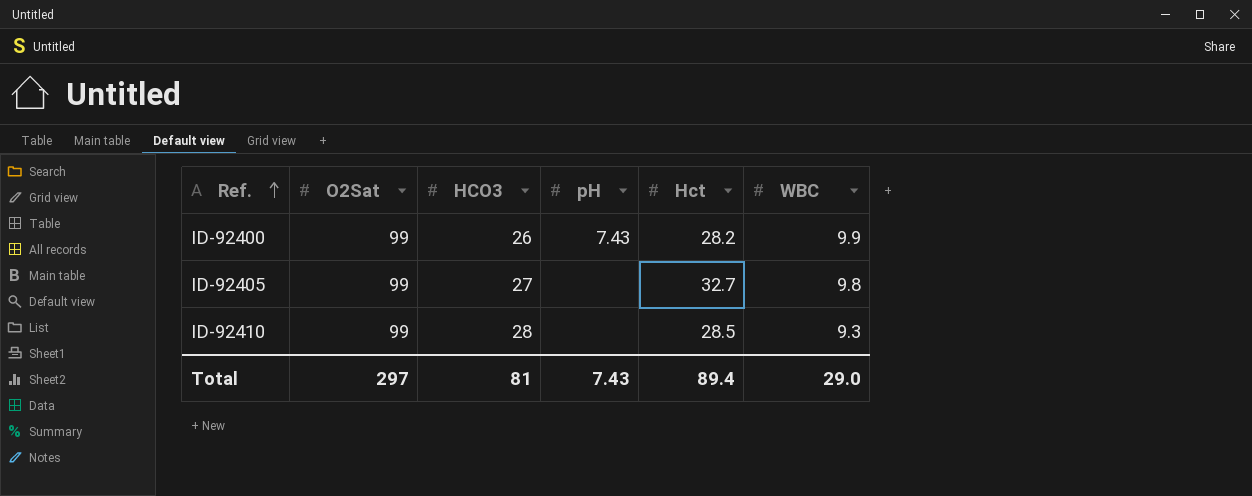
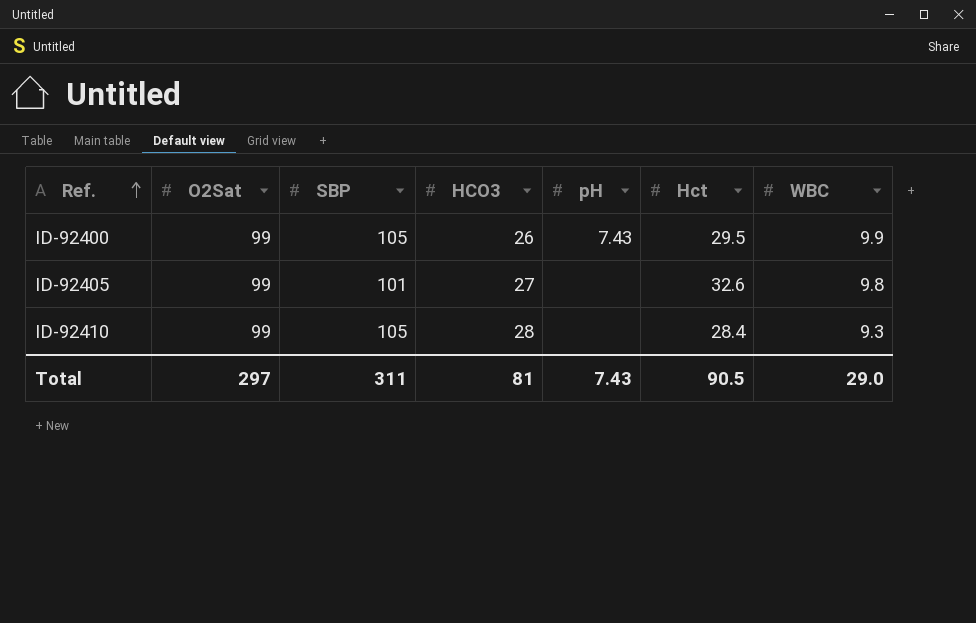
column SBP | position: none -> 3
ID-92400 | Hct: 28.2 -> 29.5
ID-92405 | Hct: 32.7 -> 32.6
ID-92410 | Hct: 28.5 -> 28.4
Total | Hct: 89.4 -> 90.5

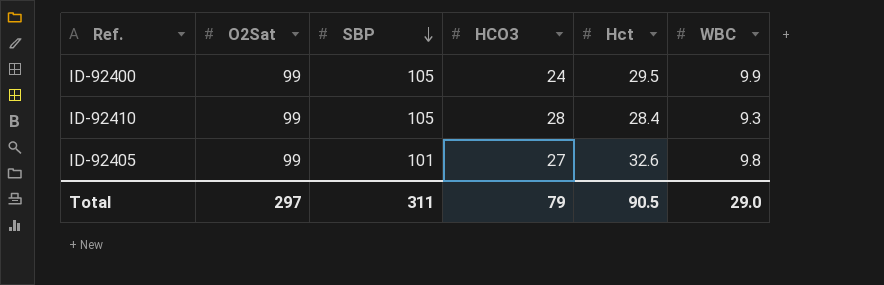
row order: Ref. ascending -> SBP descending
column pH | position: 5 -> none
ID-92400 | HCO3: 26 -> 24
Total | HCO3: 81 -> 79

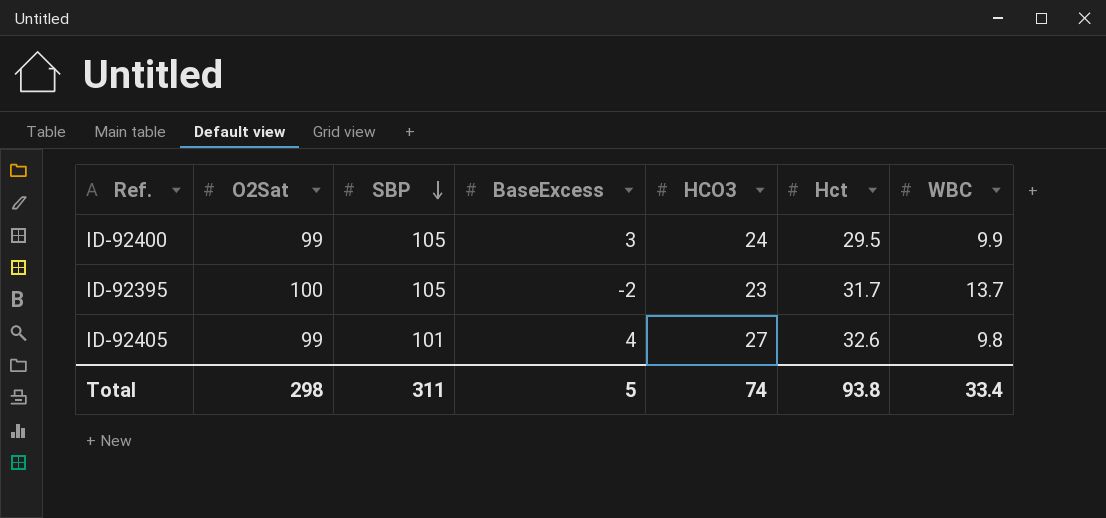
column BaseExcess | position: none -> 4
row ID-92410: 99 | 105 | 28 | 28.4 | 9.3 -> none
row ID-92395: none -> 100 | 105 | -2 | 23 | 31.7 | 13.7
Total | O2Sat: 297 -> 298
Total | HCO3: 79 -> 74
Total | Hct: 90.5 -> 93.8
Total | WBC: 29.0 -> 33.4

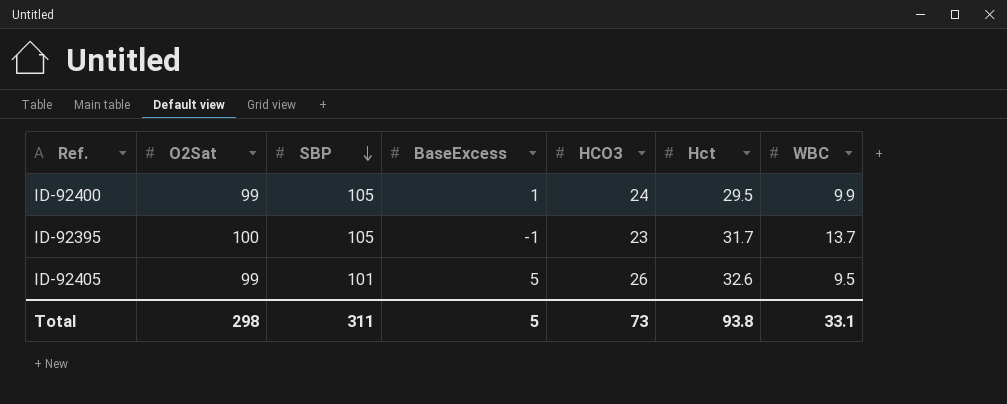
ID-92400 | BaseExcess: 3 -> 1
ID-92395 | BaseExcess: -2 -> -1
ID-92405 | BaseExcess: 4 -> 5
ID-92405 | HCO3: 27 -> 26
ID-92405 | WBC: 9.8 -> 9.5
Total | HCO3: 74 -> 73
Total | WBC: 33.4 -> 33.1

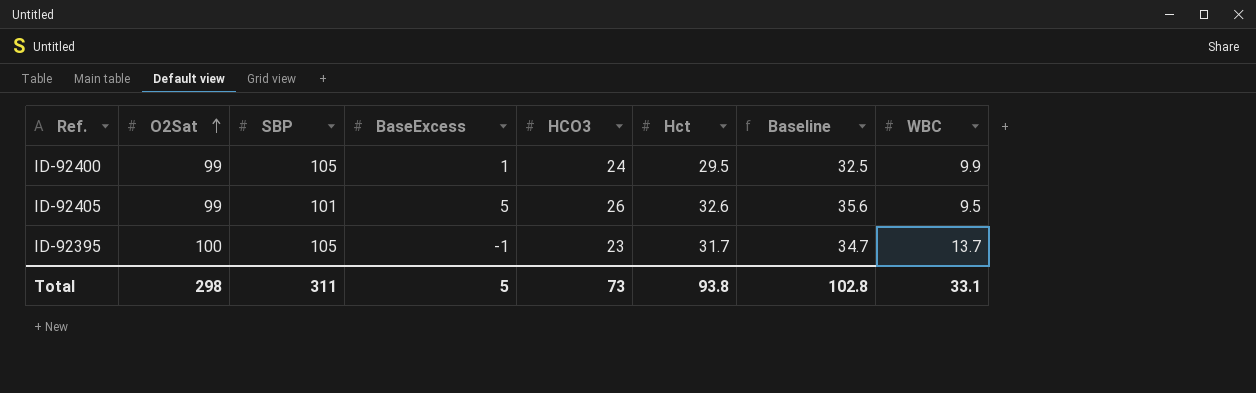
row order: SBP descending -> O2Sat ascending
column Baseline | formula: none -> [Hct] + 3

